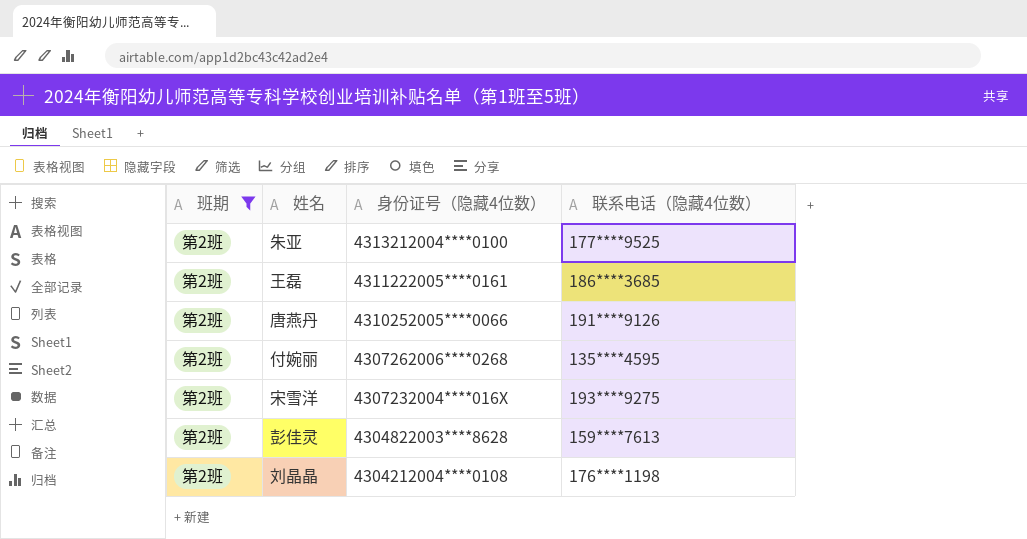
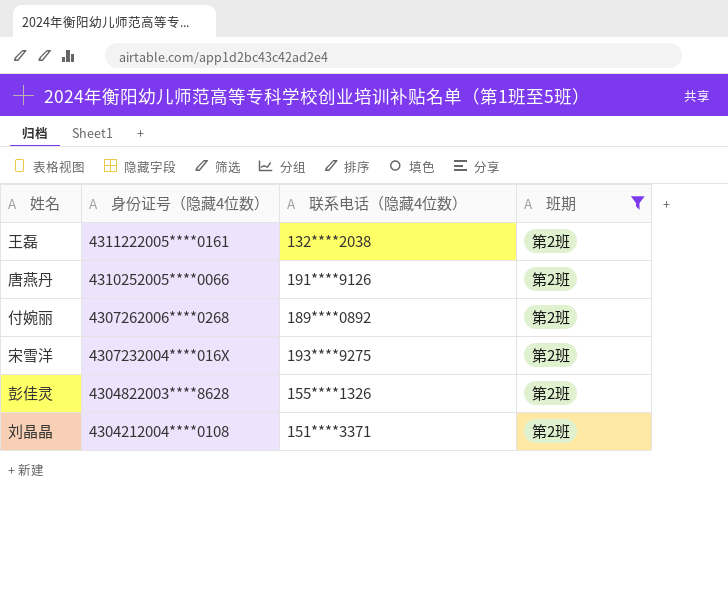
column 班期 | position: 1 -> 4
row 朱亚: 第2班 | 4313212004****0100 | 177****9525 -> none
王磊 | 联系电话（隐藏4位数）: 186****3685 -> 132****2038
付婉丽 | 联系电话（隐藏4位数）: 135****4595 -> 189****0892
彭佳灵 | 联系电话（隐藏4位数）: 159****7613 -> 155****1326
刘晶晶 | 联系电话（隐藏4位数）: 176****1198 -> 151****3371

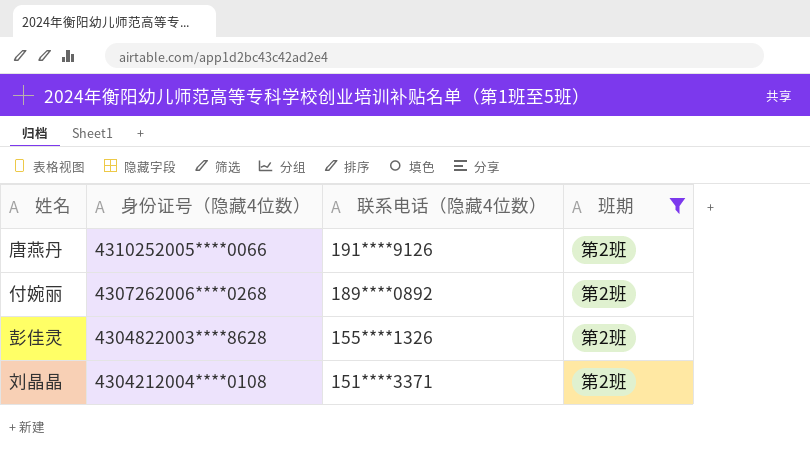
row 王磊: 4311222005****0161 | 132****2038 | 第2班 -> none
row 宋雪洋: 4307232004****016X | 193****9275 | 第2班 -> none

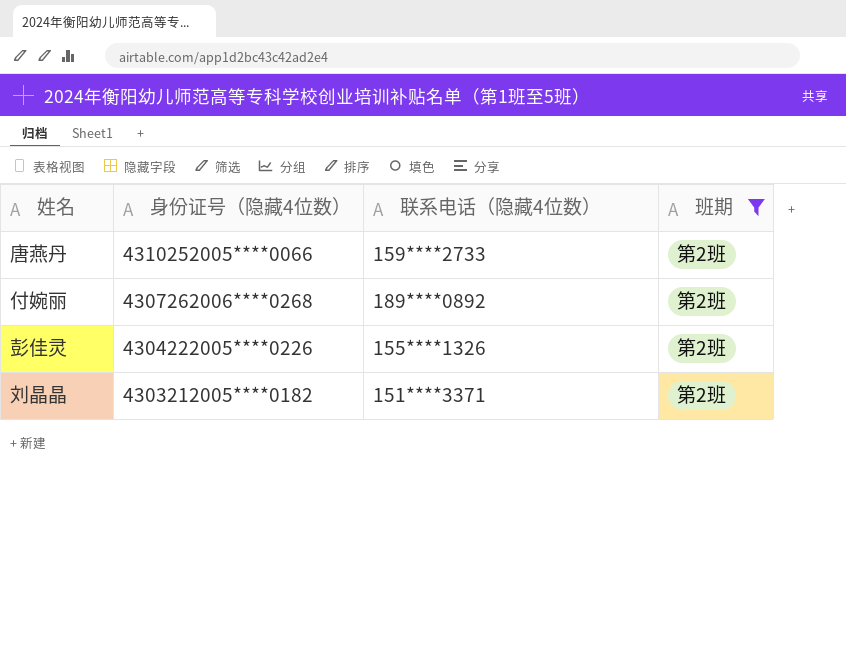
唐燕丹 | 联系电话（隐藏4位数）: 191****9126 -> 159****2733
彭佳灵 | 身份证号（隐藏4位数）: 4304822003****8628 -> 4304222005****0226
刘晶晶 | 身份证号（隐藏4位数）: 4304212004****0108 -> 4303212005****0182

